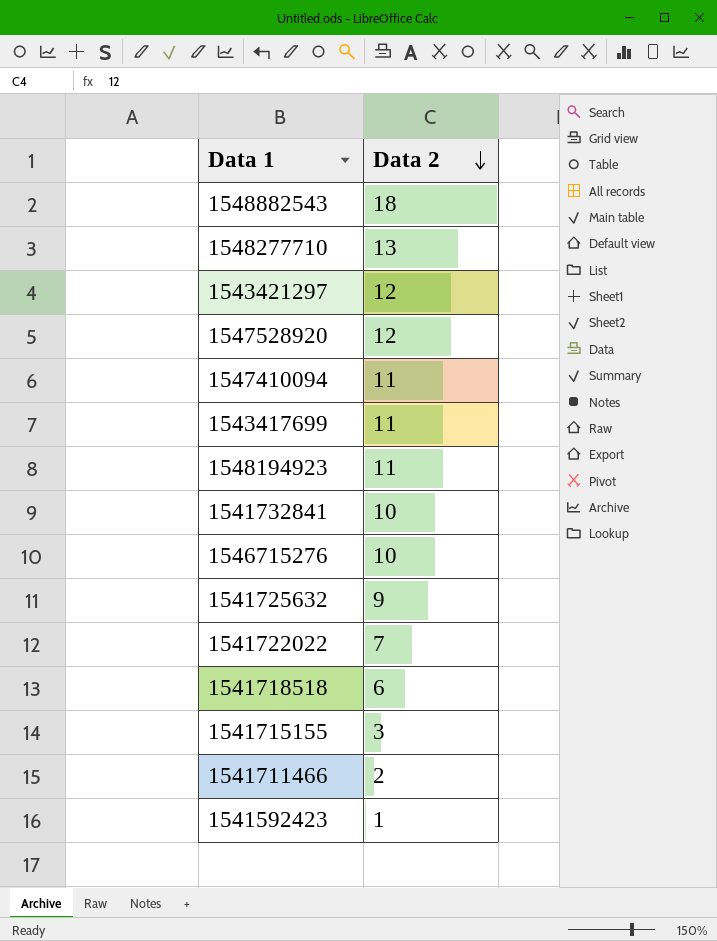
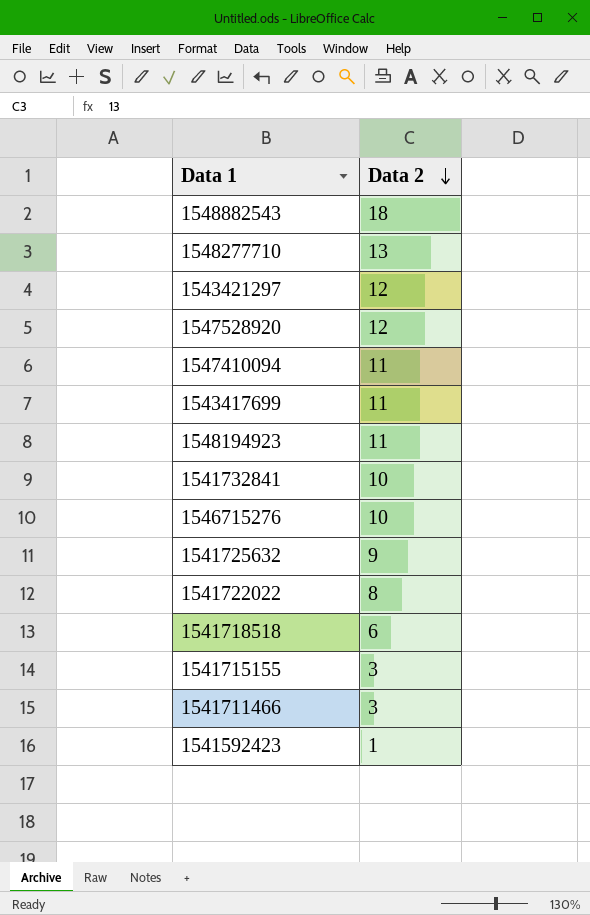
1541722022 | Data 2: 7 -> 8
1541711466 | Data 2: 2 -> 3

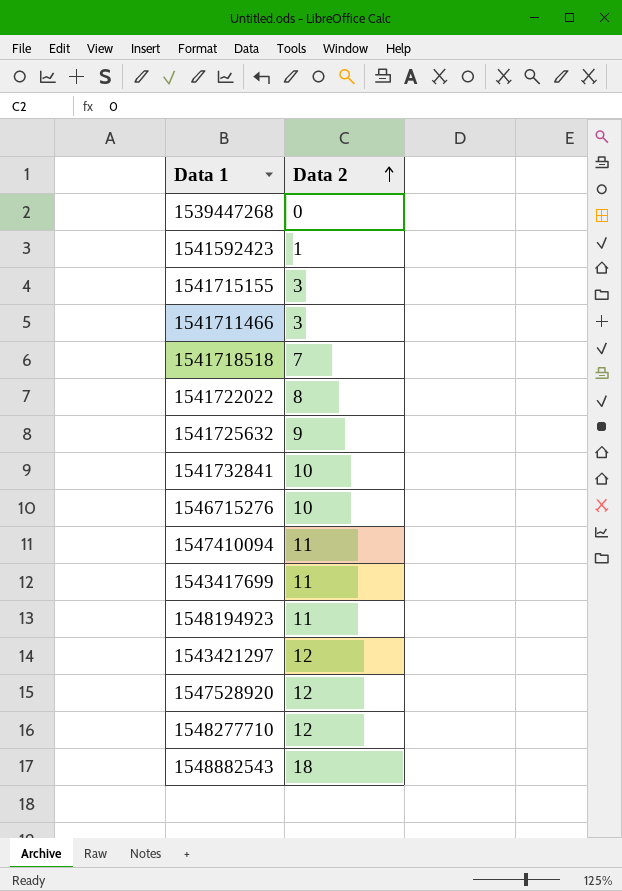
row order: Data 2 descending -> Data 2 ascending
row 1539447268: none -> 0
1541718518 | Data 2: 6 -> 7
1548277710 | Data 2: 13 -> 12

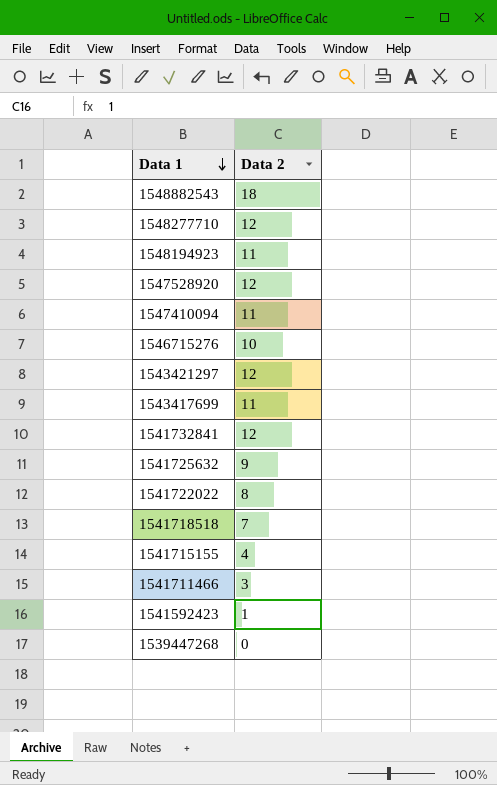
row order: Data 2 ascending -> Data 1 descending
1541732841 | Data 2: 10 -> 12
1541715155 | Data 2: 3 -> 4

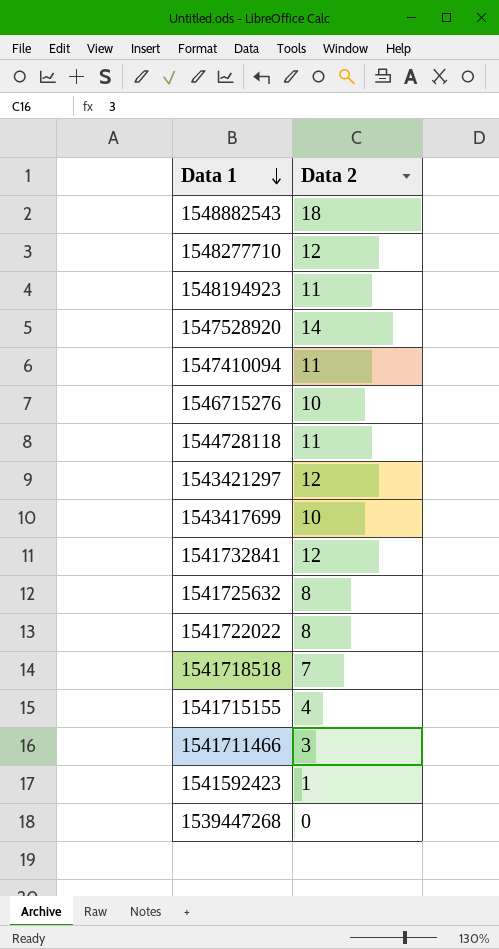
1547528920 | Data 2: 12 -> 14
row 1544728118: none -> 11
1543417699 | Data 2: 11 -> 10
1541725632 | Data 2: 9 -> 8

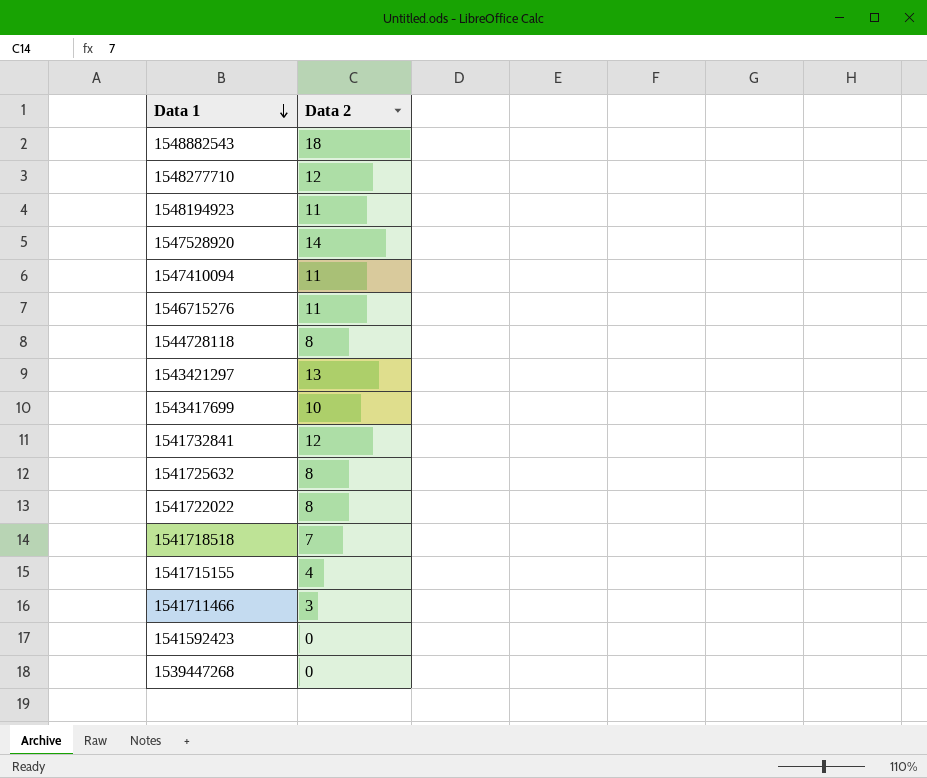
1546715276 | Data 2: 10 -> 11
1544728118 | Data 2: 11 -> 8
1543421297 | Data 2: 12 -> 13
1541592423 | Data 2: 1 -> 0

